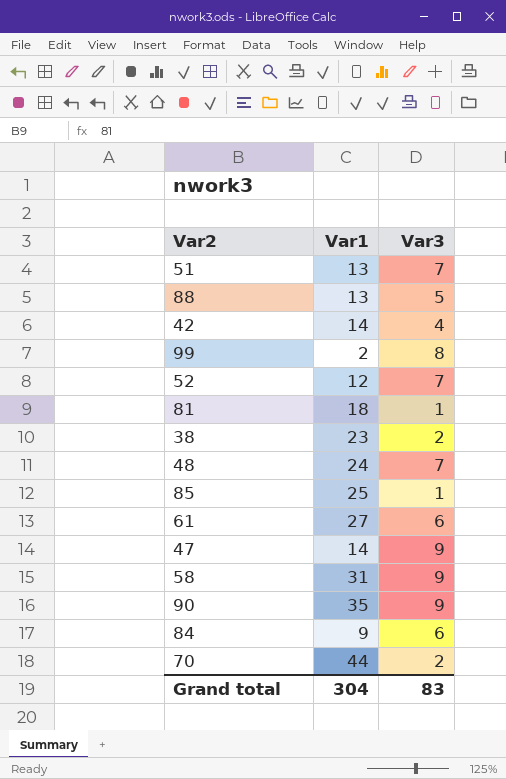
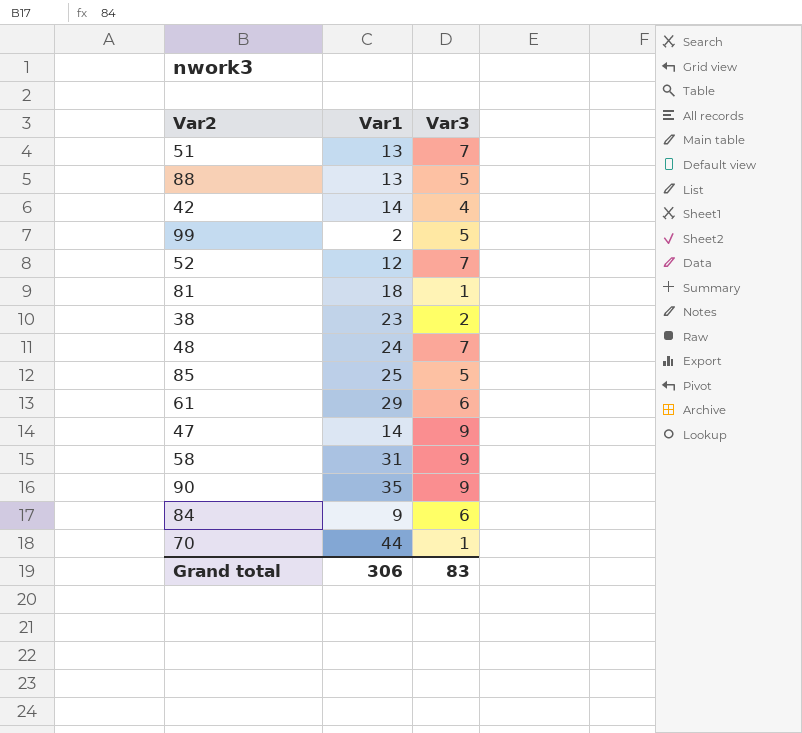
99 | Var3: 8 -> 5
85 | Var3: 1 -> 5
61 | Var1: 27 -> 29
70 | Var3: 2 -> 1
Grand total | Var1: 304 -> 306

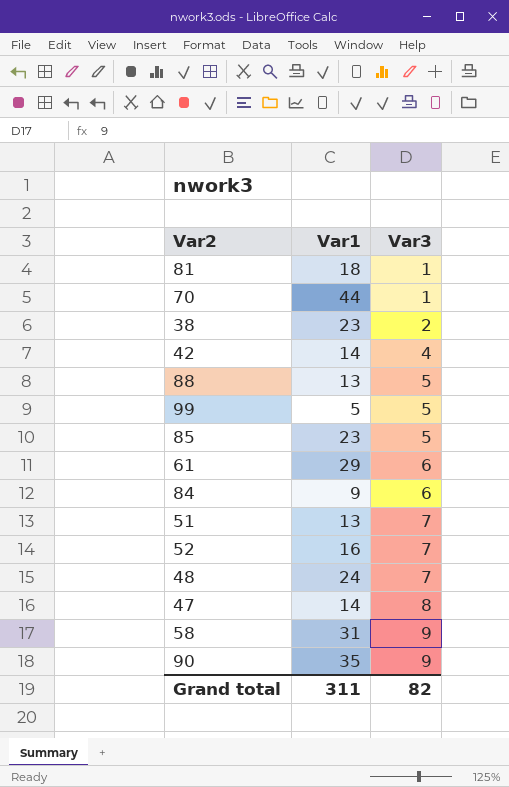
row order: none -> Var3 ascending
99 | Var1: 2 -> 5
85 | Var1: 25 -> 23
52 | Var1: 12 -> 16
47 | Var3: 9 -> 8
Grand total | Var1: 306 -> 311
Grand total | Var3: 83 -> 82

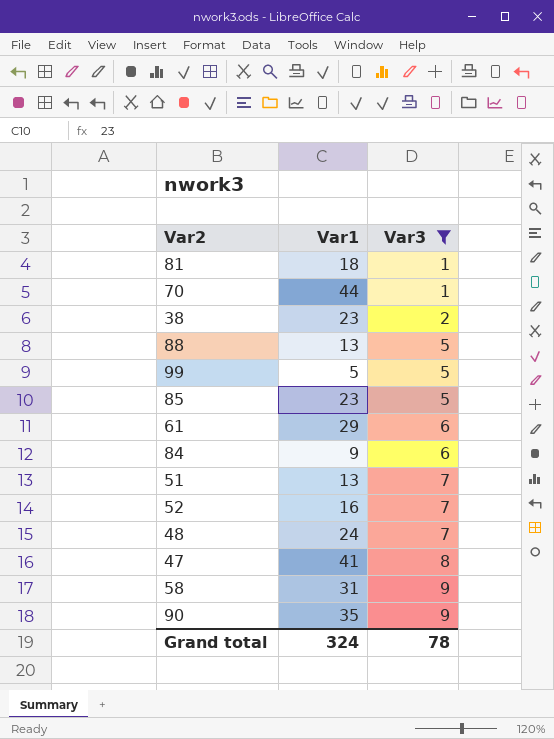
filter: none -> Var3 != 4
47 | Var1: 14 -> 41
Grand total | Var1: 311 -> 324
Grand total | Var3: 82 -> 78

